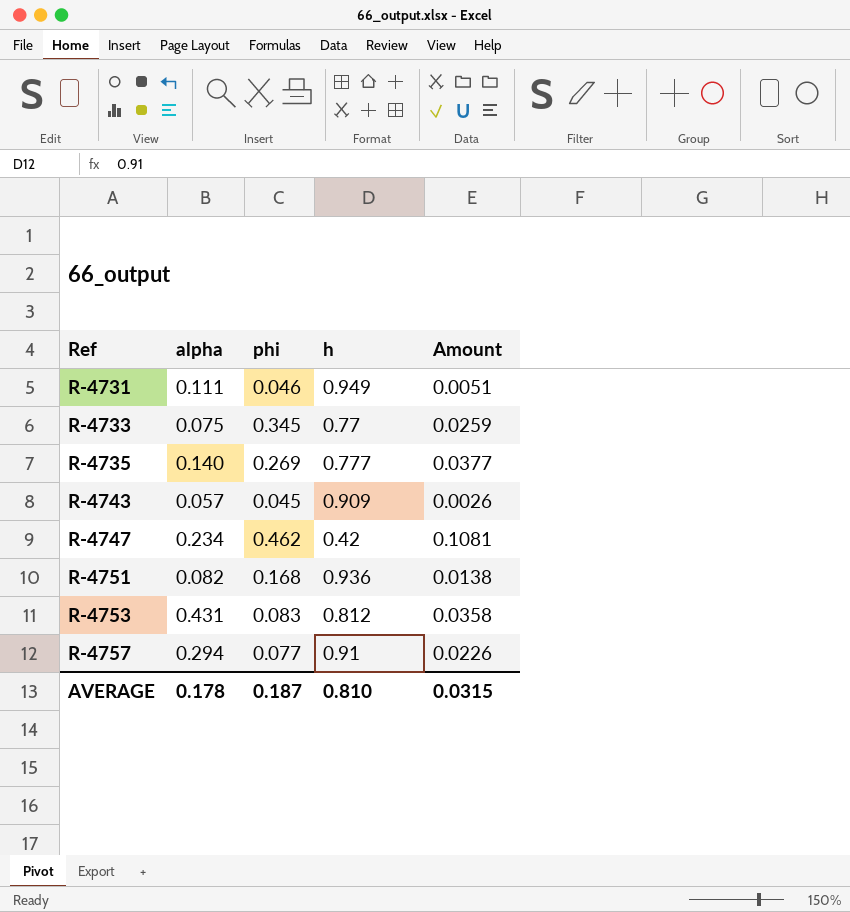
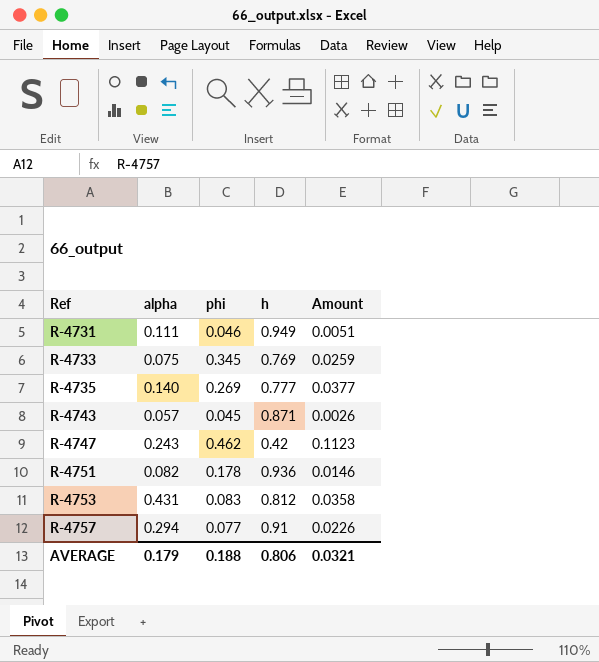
R-4733 | h: 0.77 -> 0.769
R-4743 | h: 0.909 -> 0.871
R-4747 | alpha: 0.234 -> 0.243
R-4747 | Amount: 0.1081 -> 0.1123
R-4751 | phi: 0.168 -> 0.178
R-4751 | Amount: 0.0138 -> 0.0146
AVERAGE | alpha: 0.178 -> 0.179
AVERAGE | phi: 0.187 -> 0.188
AVERAGE | h: 0.810 -> 0.806
AVERAGE | Amount: 0.0315 -> 0.0321

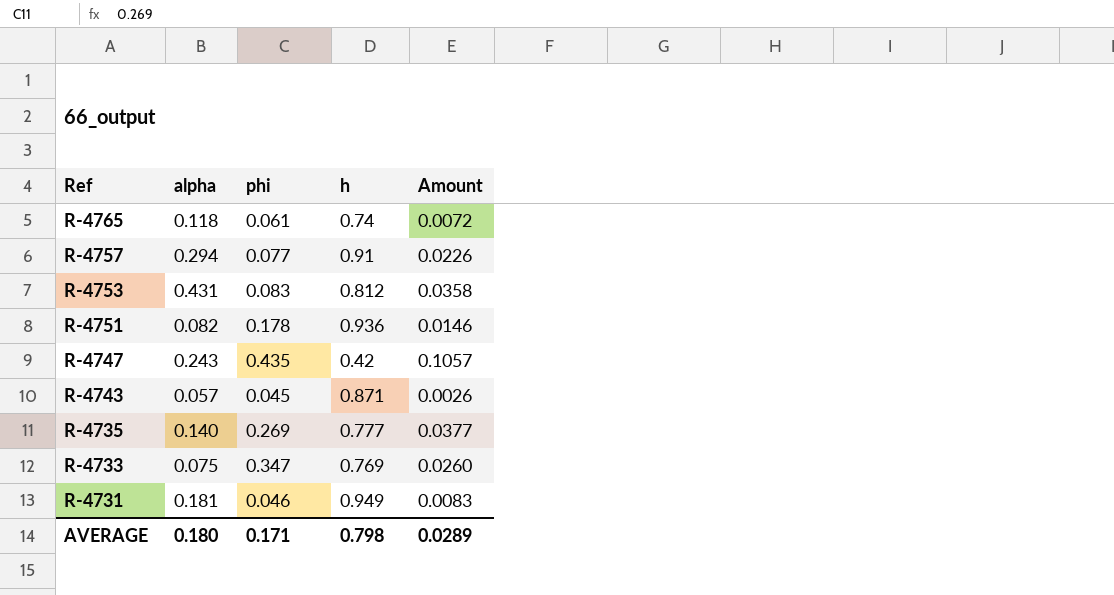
row order: Ref ascending -> Ref descending
row R-4765: none -> 0.118 | 0.061 | 0.74 | 0.0072
R-4747 | phi: 0.462 -> 0.435
R-4747 | Amount: 0.1123 -> 0.1057
R-4733 | phi: 0.345 -> 0.347
R-4733 | Amount: 0.0259 -> 0.0260
R-4731 | alpha: 0.111 -> 0.181
R-4731 | Amount: 0.0051 -> 0.0083
AVERAGE | alpha: 0.179 -> 0.180
AVERAGE | phi: 0.188 -> 0.171
AVERAGE | h: 0.806 -> 0.798
AVERAGE | Amount: 0.0321 -> 0.0289

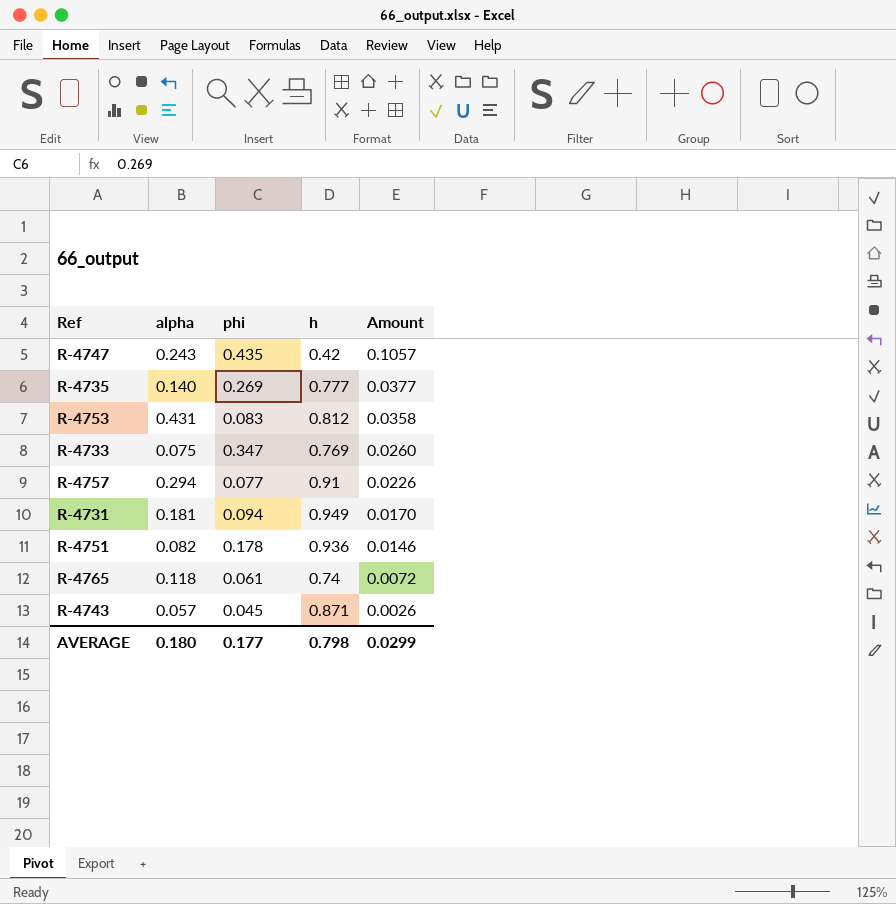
row order: Ref descending -> Amount descending
R-4731 | phi: 0.046 -> 0.094
R-4731 | Amount: 0.0083 -> 0.0170
AVERAGE | phi: 0.171 -> 0.177
AVERAGE | Amount: 0.0289 -> 0.0299

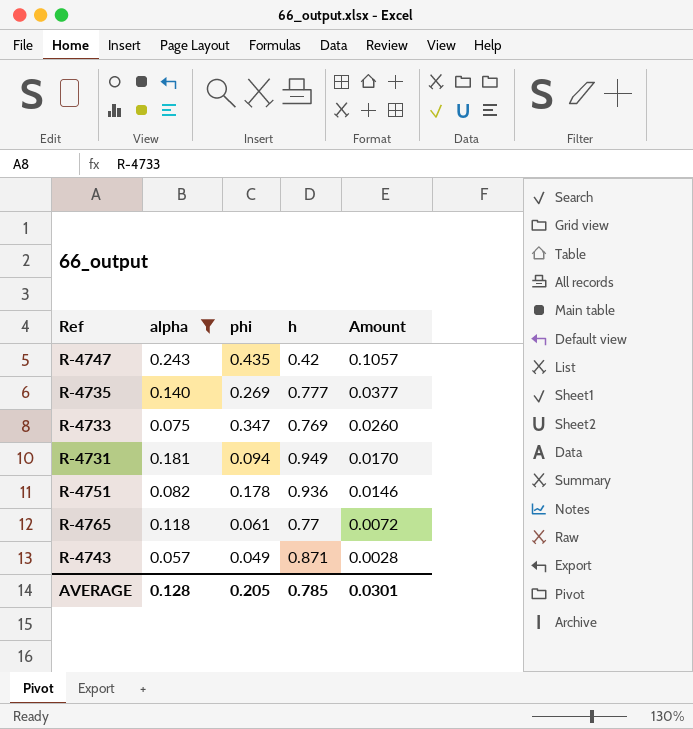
filter: none -> alpha <= 0.243
R-4765 | h: 0.74 -> 0.77
R-4743 | phi: 0.045 -> 0.049
R-4743 | Amount: 0.0026 -> 0.0028
AVERAGE | alpha: 0.180 -> 0.128
AVERAGE | phi: 0.177 -> 0.205
AVERAGE | h: 0.798 -> 0.785
AVERAGE | Amount: 0.0299 -> 0.0301

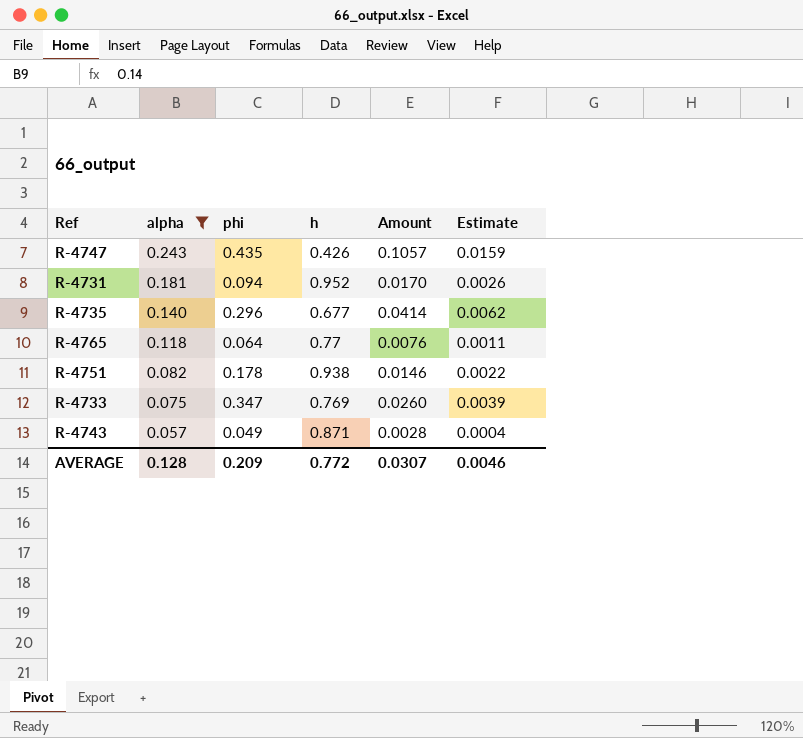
row order: Amount descending -> alpha descending
column Estimate | formula: none -> [Amount] * 0.15
R-4747 | h: 0.42 -> 0.426
R-4731 | h: 0.949 -> 0.952
R-4735 | phi: 0.269 -> 0.296
R-4735 | h: 0.777 -> 0.677
R-4735 | Amount: 0.0377 -> 0.0414
R-4765 | phi: 0.061 -> 0.064
R-4765 | Amount: 0.0072 -> 0.0076
R-4751 | h: 0.936 -> 0.938
AVERAGE | phi: 0.205 -> 0.209
AVERAGE | h: 0.785 -> 0.772
AVERAGE | Amount: 0.0301 -> 0.0307

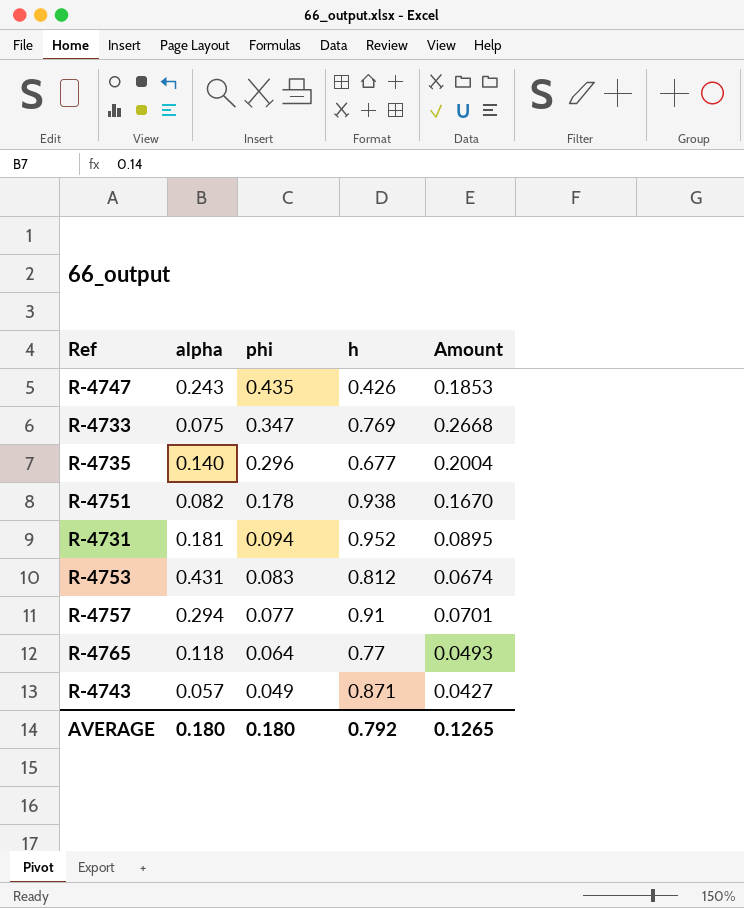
filter: alpha <= 0.243 -> none
row order: alpha descending -> phi descending
column Estimate | formula: [Amount] * 0.15 -> none
column Amount | formula: [alpha] * [phi] -> [phi] * [h]
AVERAGE | alpha: 0.128 -> 0.180
AVERAGE | phi: 0.209 -> 0.180
AVERAGE | h: 0.772 -> 0.792
AVERAGE | Amount: 0.0307 -> 0.1265

